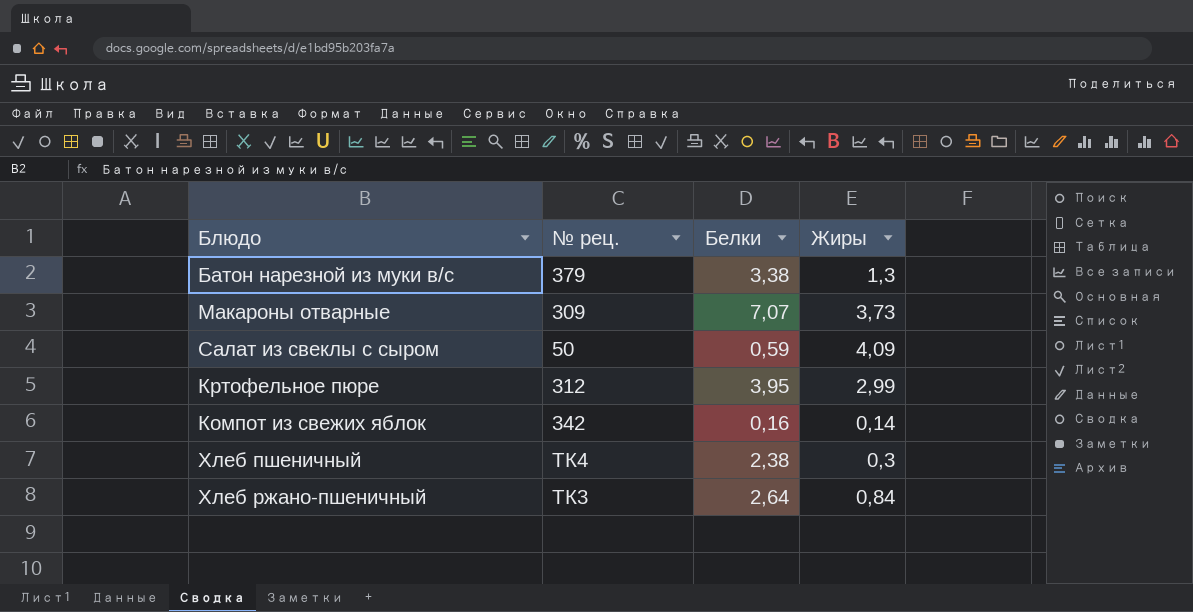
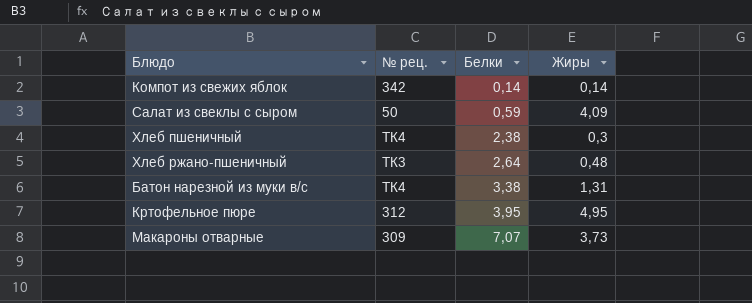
row order: none -> Белки ascending
Компот из свежих яблок | Белки: 0,16 -> 0,14
Хлеб ржано-пшеничный | Жиры: 0,84 -> 0,48
Батон нарезной из муки в/с | № рец.: 379 -> ТК4
Батон нарезной из муки в/с | Жиры: 1,3 -> 1,31
Кртофельное пюре | Жиры: 2,99 -> 4,95

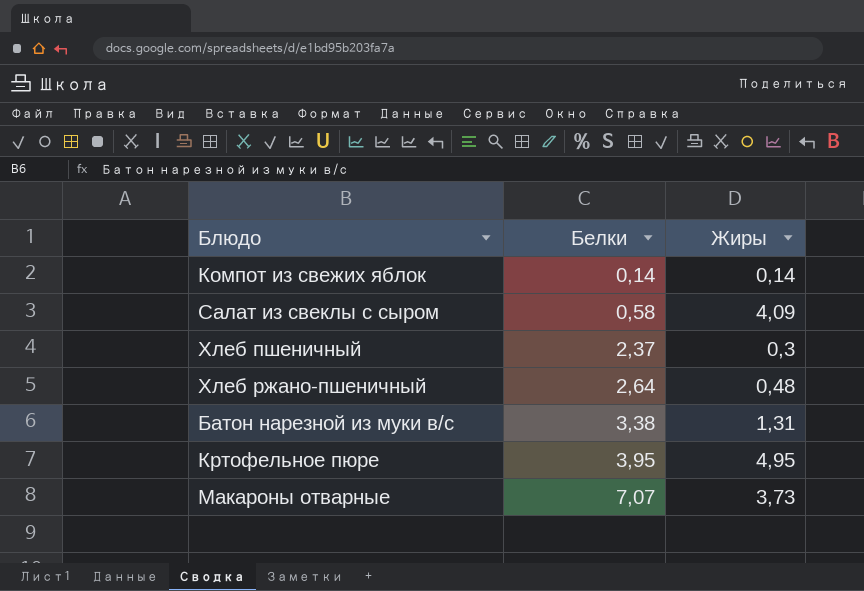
column № рец. | position: 2 -> none
Салат из свеклы с сыром | Белки: 0,59 -> 0,58
Хлеб пшеничный | Белки: 2,38 -> 2,37

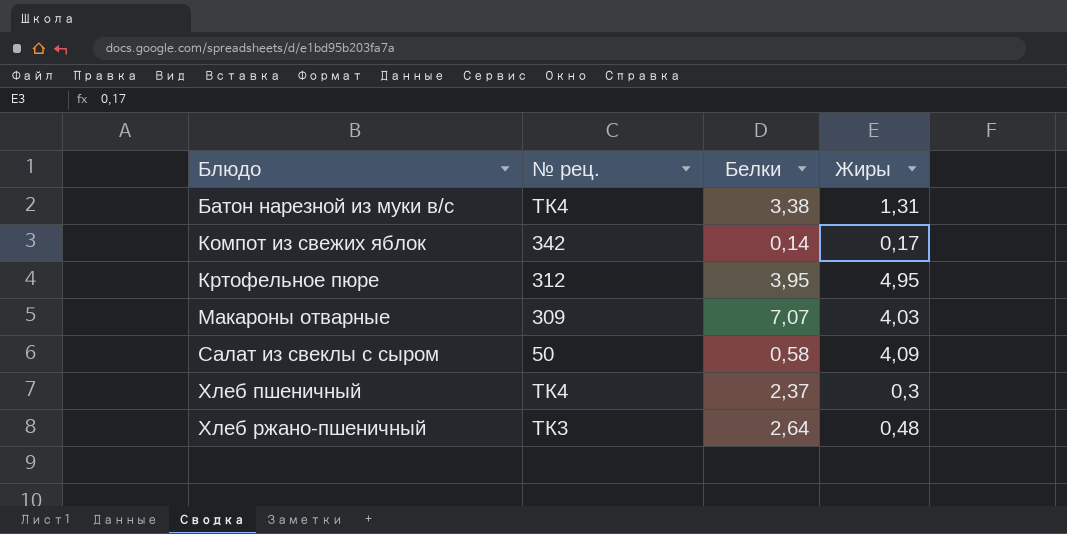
row order: Белки ascending -> Блюдо ascending
column № рец. | position: none -> 2
Компот из свежих яблок | Жиры: 0,14 -> 0,17
Макароны отварные | Жиры: 3,73 -> 4,03

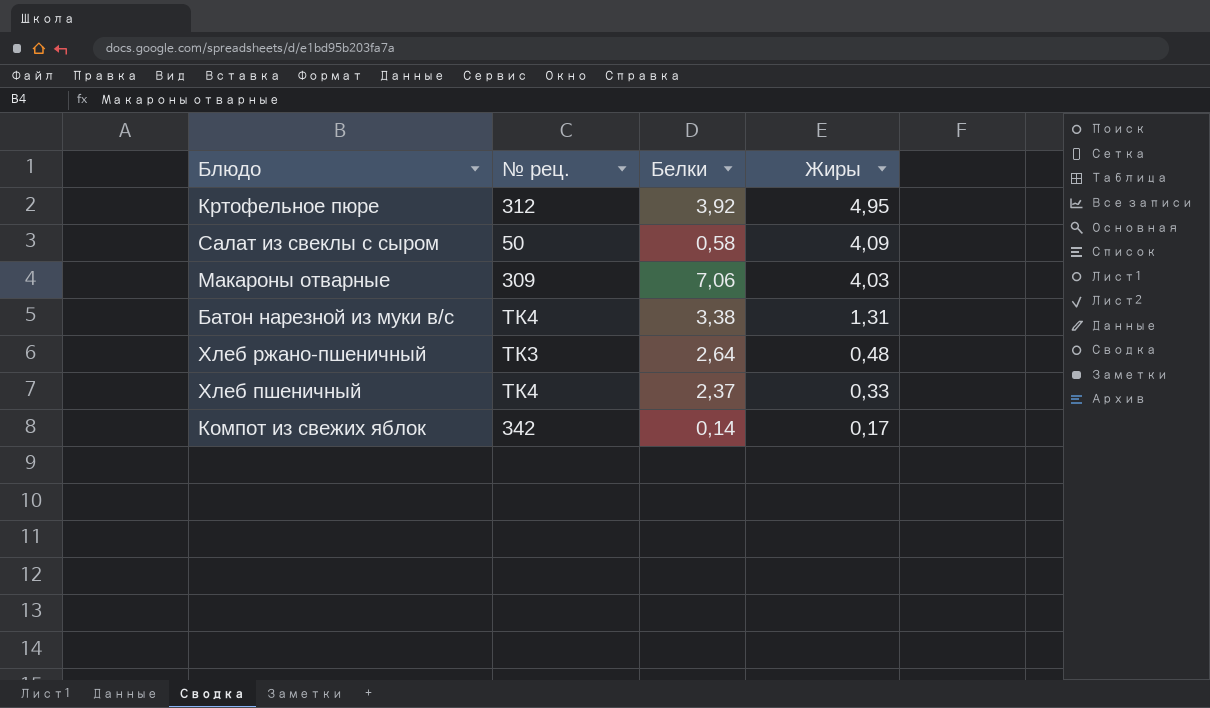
row order: Блюдо ascending -> Жиры descending
Кртофельное пюре | Белки: 3,95 -> 3,92
Макароны отварные | Белки: 7,07 -> 7,06
Хлеб пшеничный | Жиры: 0,3 -> 0,33

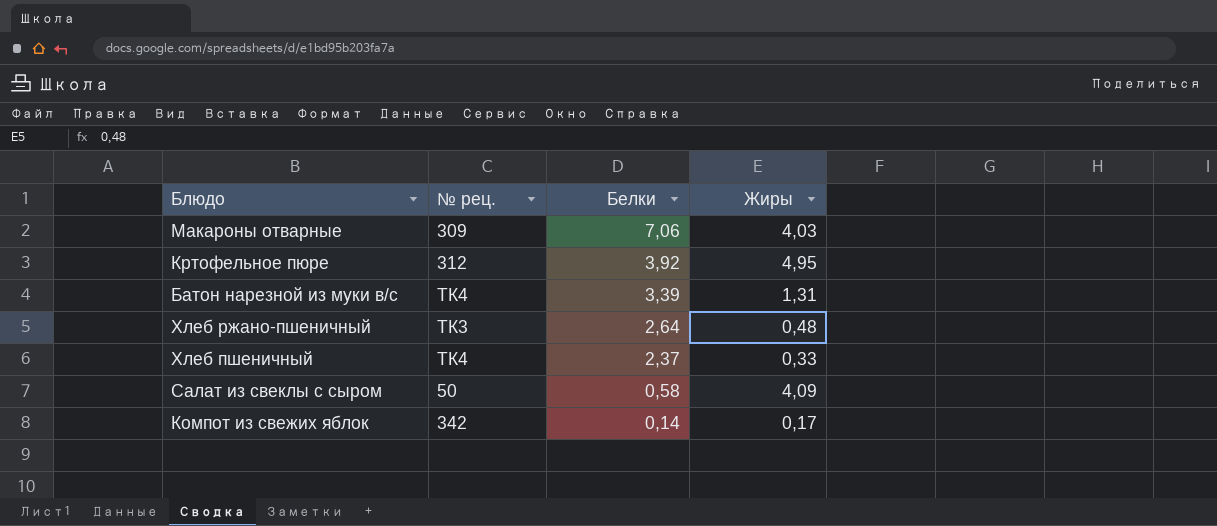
row order: Жиры descending -> Белки descending
Батон нарезной из муки в/с | Белки: 3,38 -> 3,39

